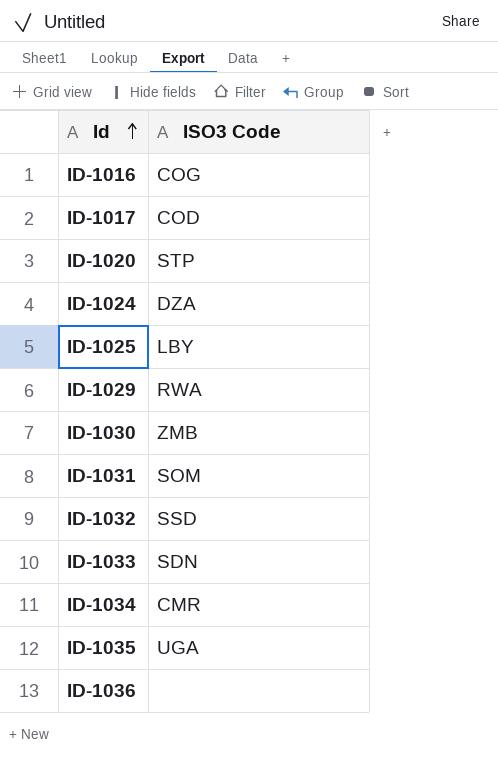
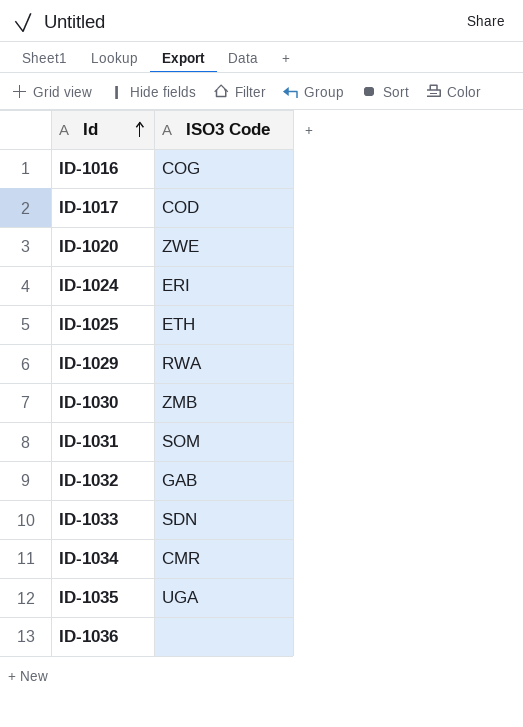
ID-1020 | ISO3 Code: STP -> ZWE
ID-1024 | ISO3 Code: DZA -> ERI
ID-1025 | ISO3 Code: LBY -> ETH
ID-1032 | ISO3 Code: SSD -> GAB

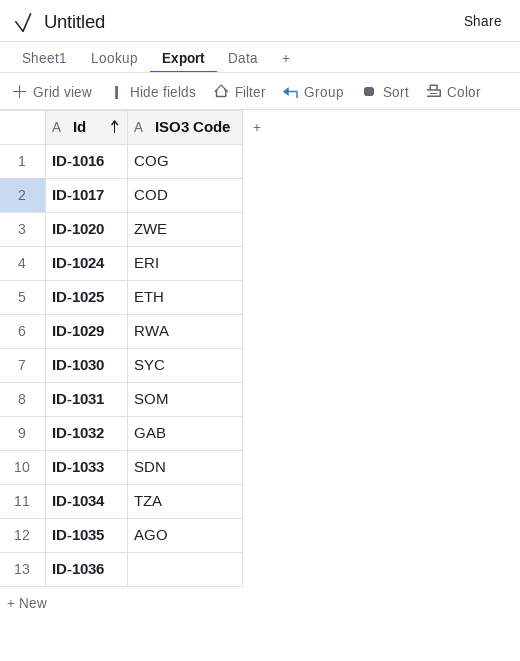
ID-1030 | ISO3 Code: ZMB -> SYC
ID-1034 | ISO3 Code: CMR -> TZA
ID-1035 | ISO3 Code: UGA -> AGO

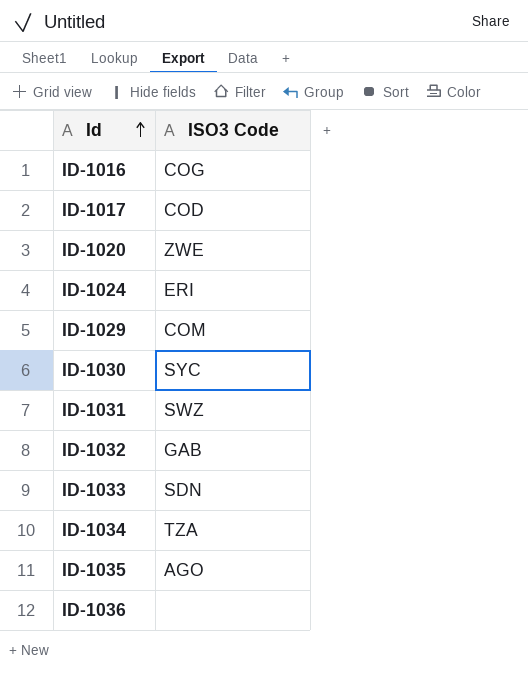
row ID-1025: ETH -> none
ID-1029 | ISO3 Code: RWA -> COM
ID-1031 | ISO3 Code: SOM -> SWZ

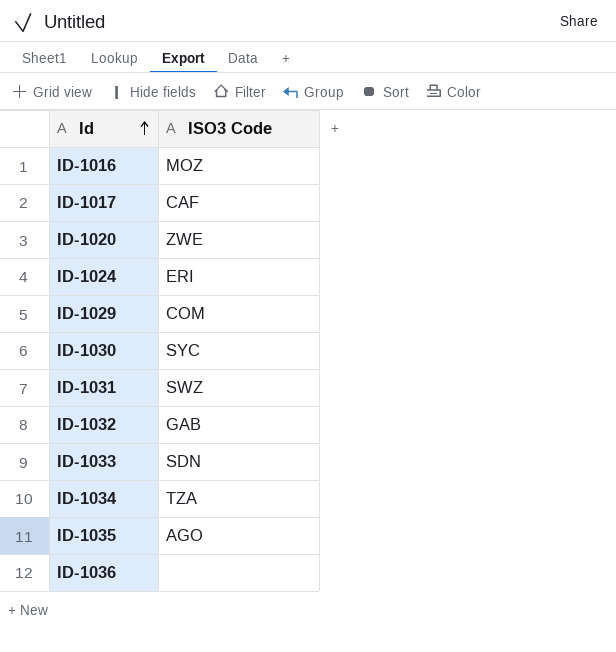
ID-1016 | ISO3 Code: COG -> MOZ
ID-1017 | ISO3 Code: COD -> CAF

